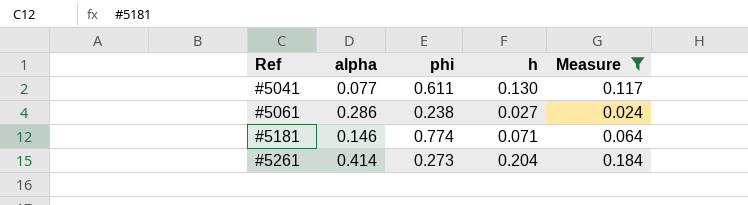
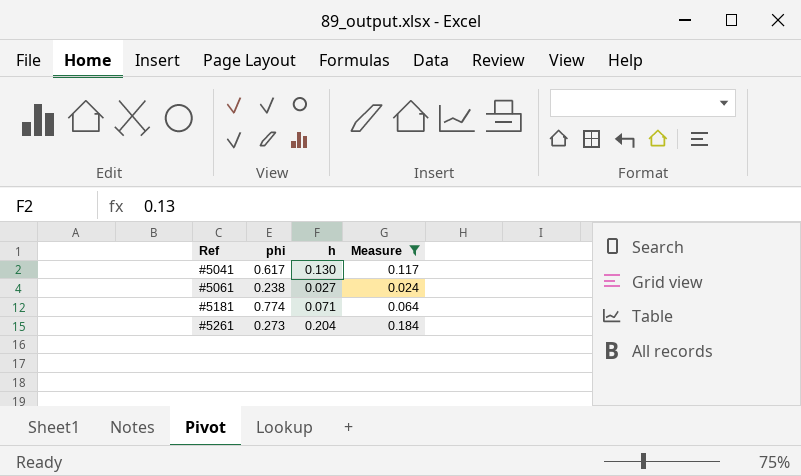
column alpha | position: 2 -> none
#5041 | phi: 0.611 -> 0.617

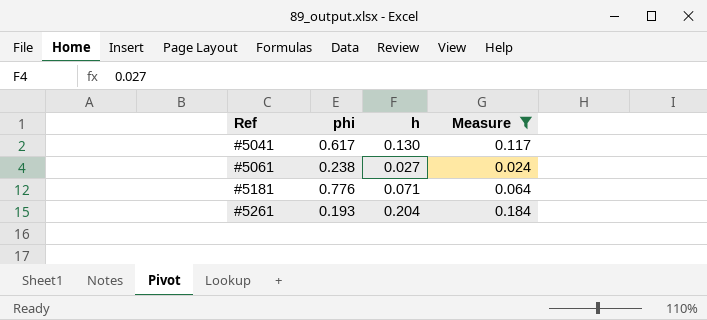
#5181 | phi: 0.774 -> 0.776
#5261 | phi: 0.273 -> 0.193

